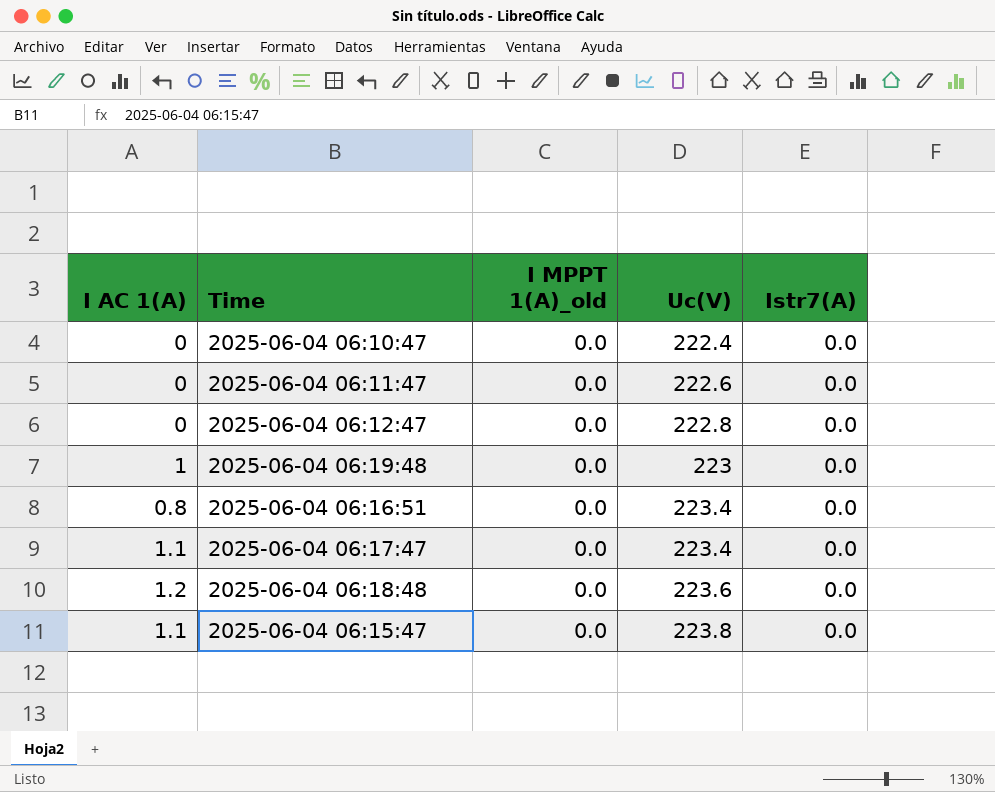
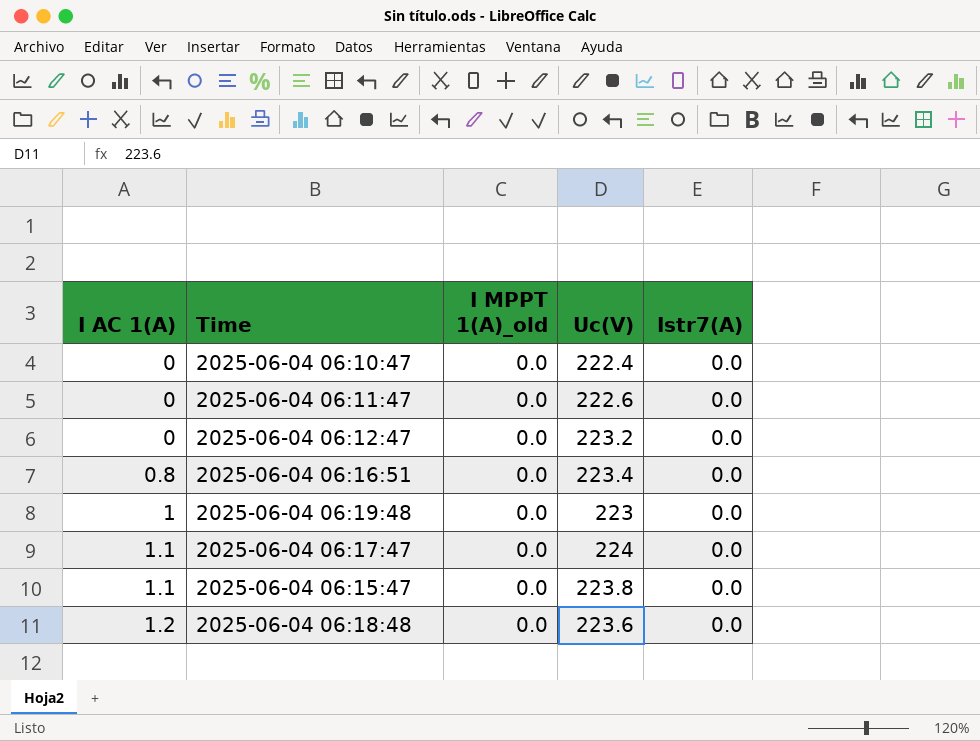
row order: Uc(V) ascending -> I AC 1(A) ascending
2025-06-04 06:12:47 | Uc(V): 222.8 -> 223.2
2025-06-04 06:17:47 | Uc(V): 223.4 -> 224

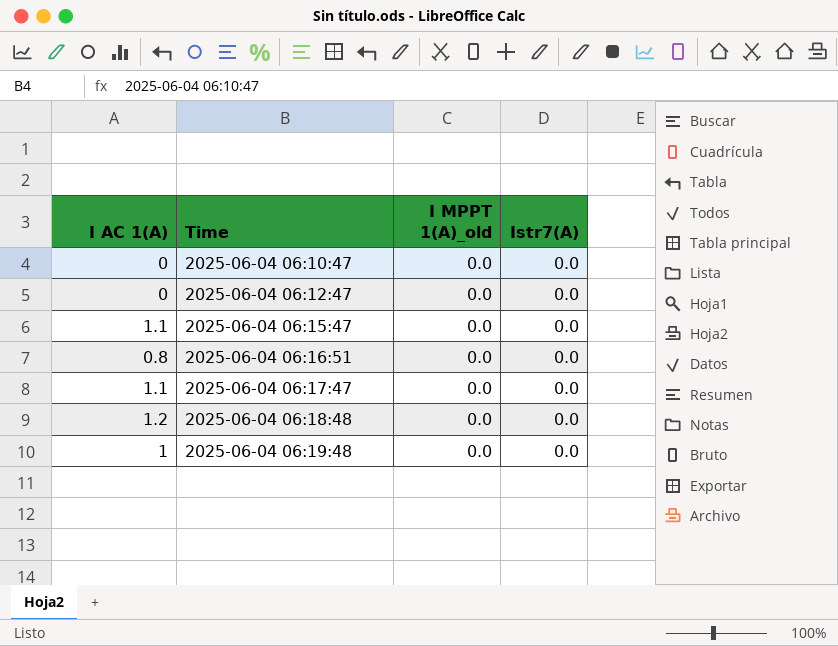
row order: I AC 1(A) ascending -> Time ascending
column Uc(V) | position: 4 -> none
row 2025-06-04 06:11:47: 0 | 0.0 | 222.6 | 0.0 -> none

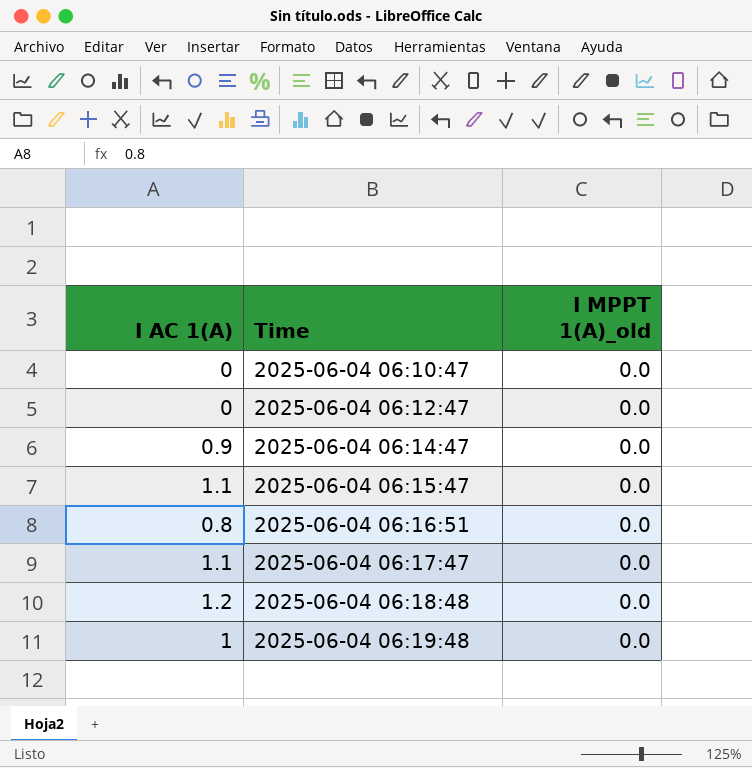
column Istr7(A) | position: 4 -> none
row 2025-06-04 06:14:47: none -> 0.9 | 0.0

